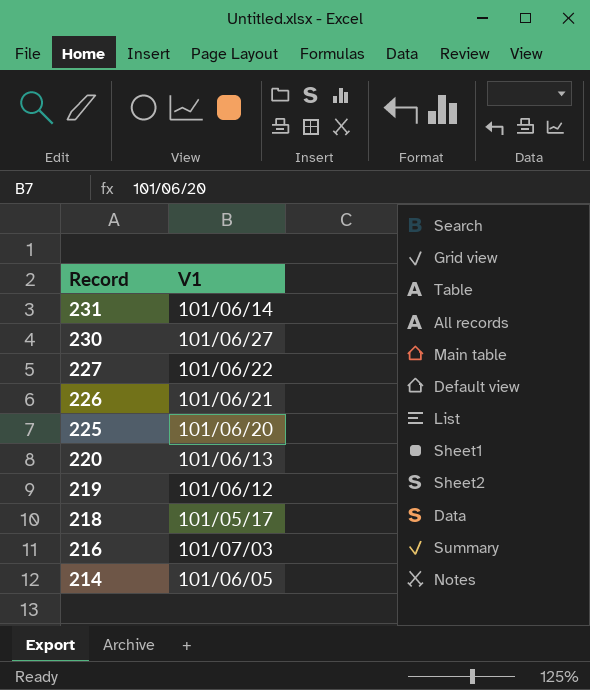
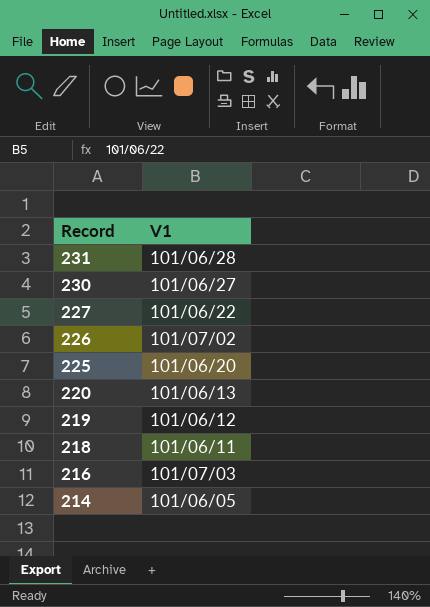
231 | V1: 101/06/14 -> 101/06/28
226 | V1: 101/06/21 -> 101/07/02
218 | V1: 101/05/17 -> 101/06/11

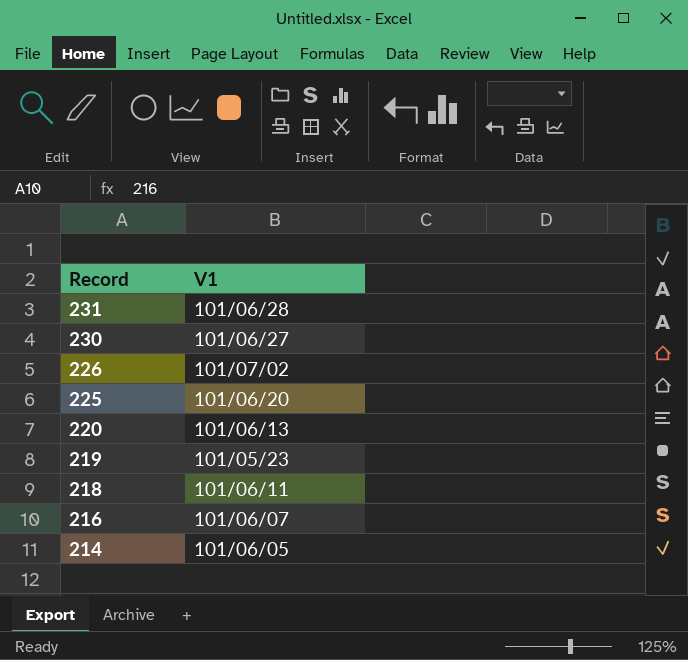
row 227: 101/06/22 -> none
219 | V1: 101/06/12 -> 101/05/23
216 | V1: 101/07/03 -> 101/06/07

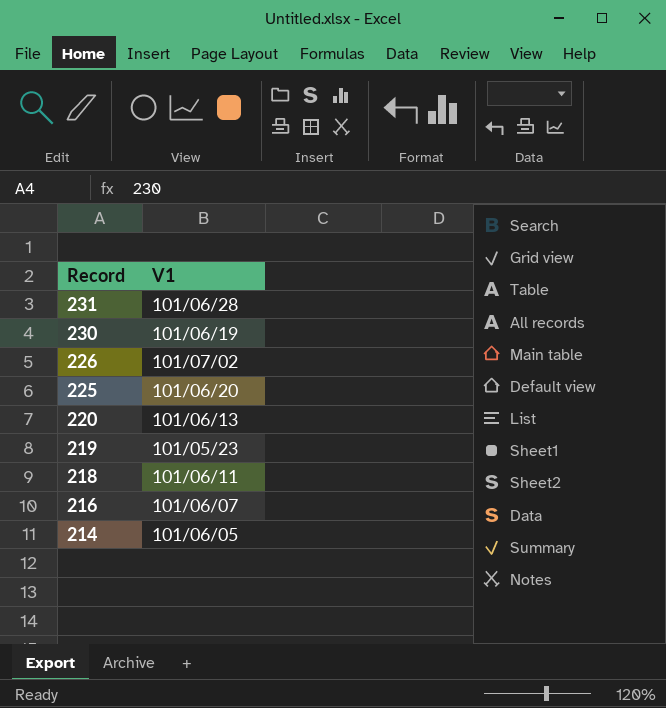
230 | V1: 101/06/27 -> 101/06/19

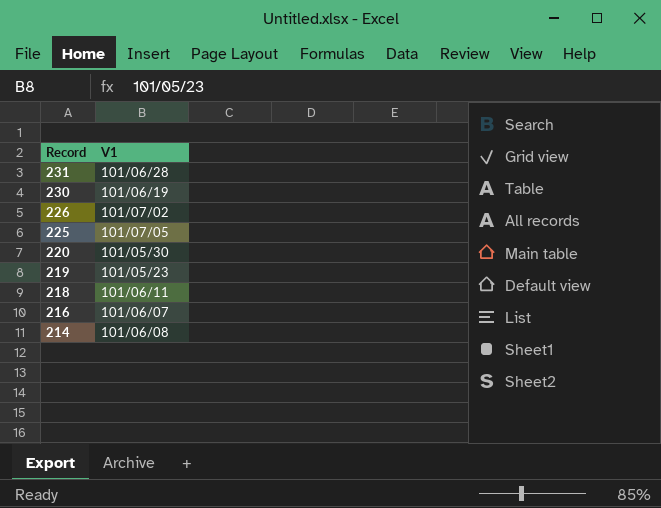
225 | V1: 101/06/20 -> 101/07/05
220 | V1: 101/06/13 -> 101/05/30
214 | V1: 101/06/05 -> 101/06/08

